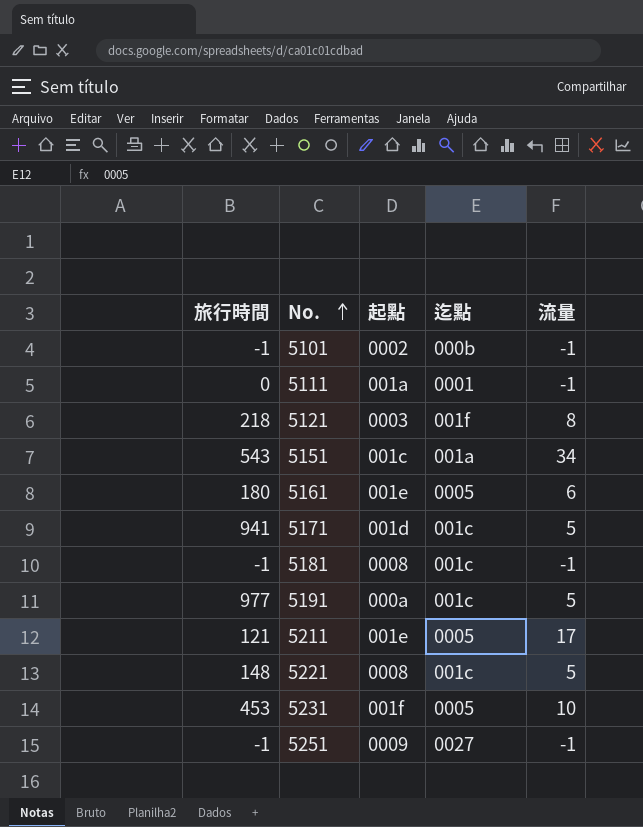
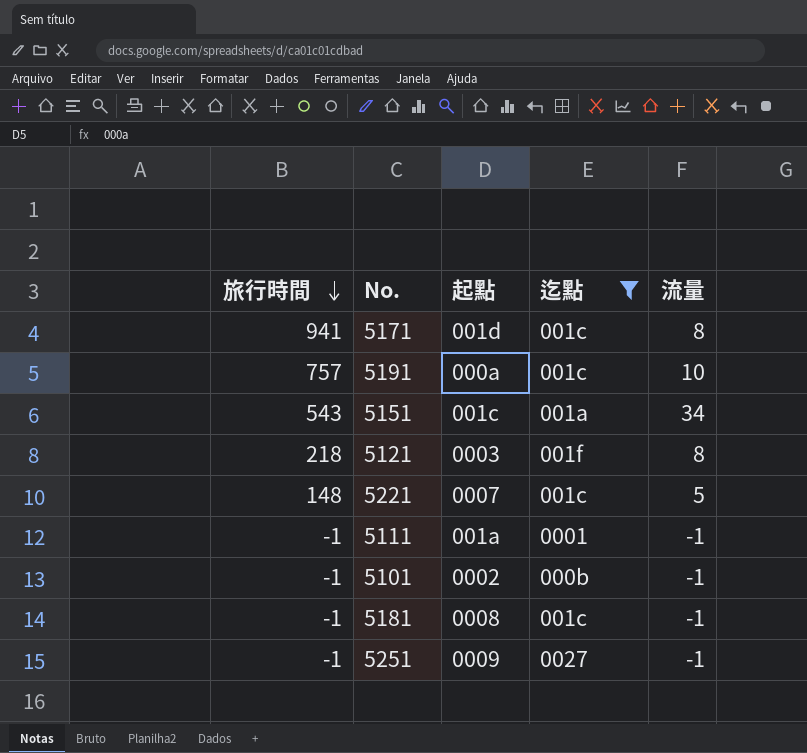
filter: none -> 迄點 != 0005
row order: No. ascending -> 旅行時間 descending
5171 | 流量: 5 -> 8
5191 | 旅行時間: 977 -> 757
5191 | 流量: 5 -> 10
5221 | 起點: 0008 -> 0007
5111 | 旅行時間: 0 -> -1

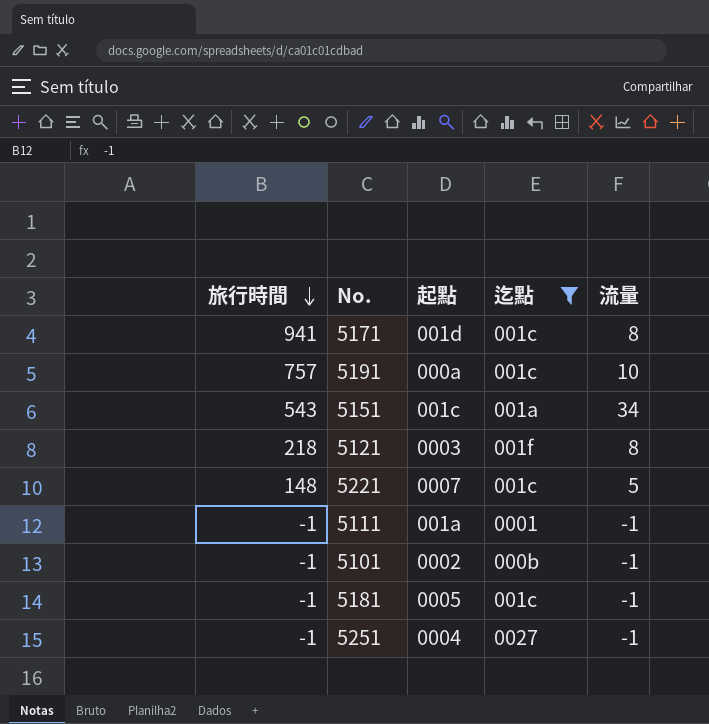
5181 | 起點: 0008 -> 0005
5251 | 起點: 0009 -> 0004

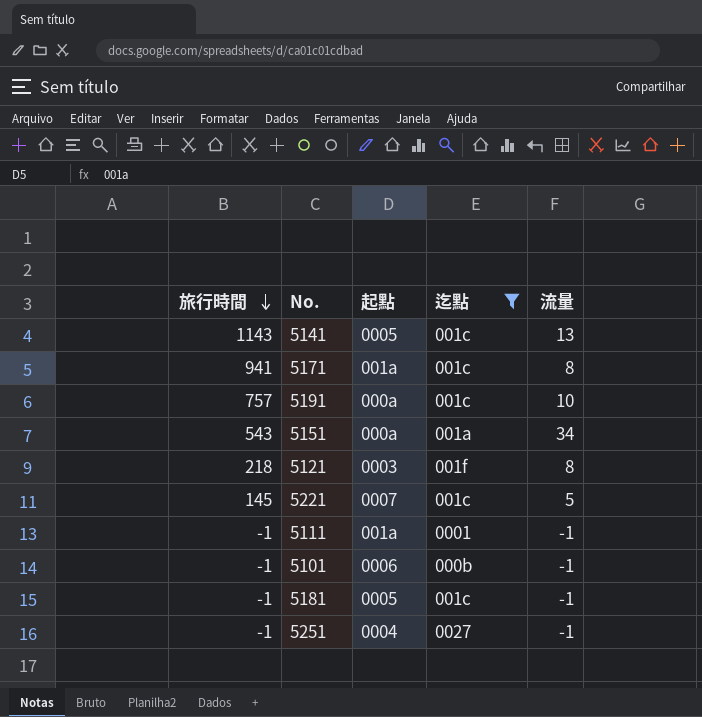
row 5141: none -> 1143 | 0005 | 001c | 13
5171 | 起點: 001d -> 001a
5151 | 起點: 001c -> 000a
5221 | 旅行時間: 148 -> 145
5101 | 起點: 0002 -> 0006

